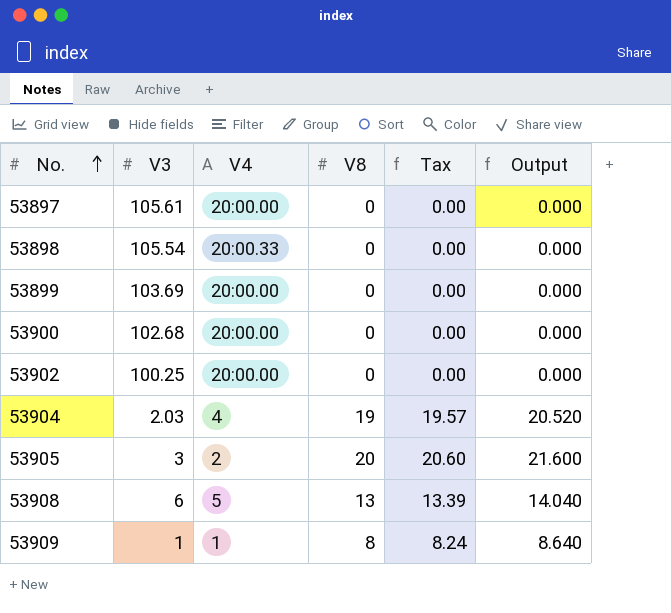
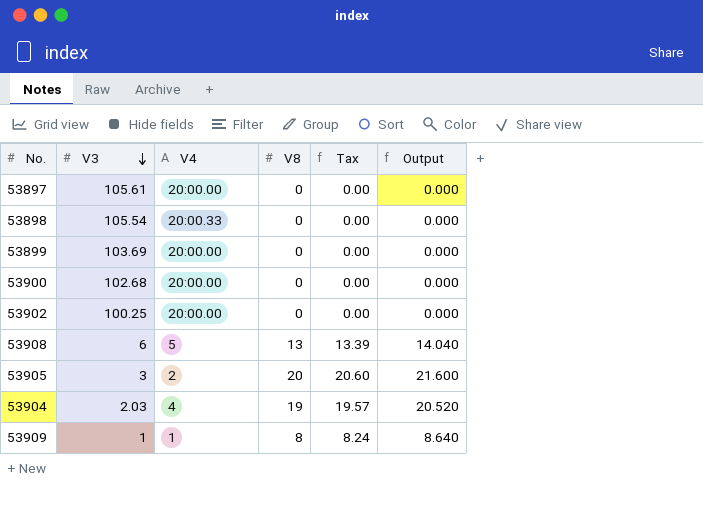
row order: No. ascending -> V3 descending

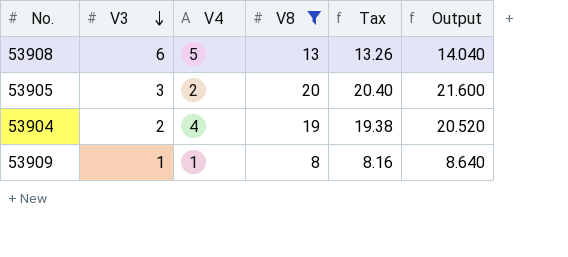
filter: none -> V8 != 0
column Tax | formula: [V8] * 1.03 -> [V8] * 1.02
53904 | V3: 2.03 -> 2

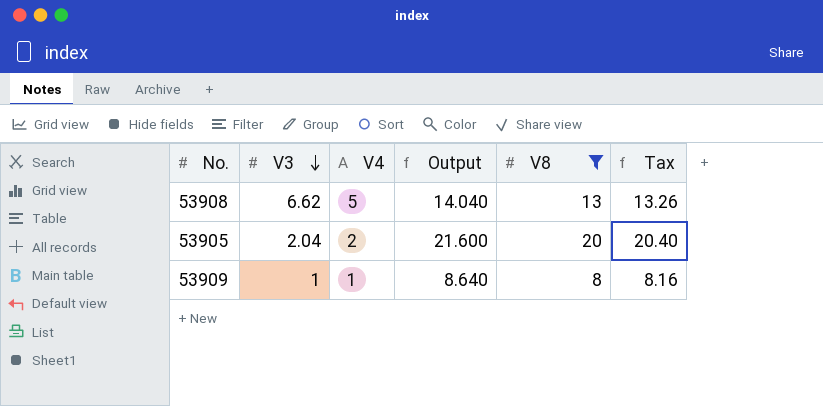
column Output | position: 6 -> 4
row 53904: 2 | 4 | 19 | 19.38 | 20.520 -> none
53908 | V3: 6 -> 6.62
53905 | V3: 3 -> 2.04

